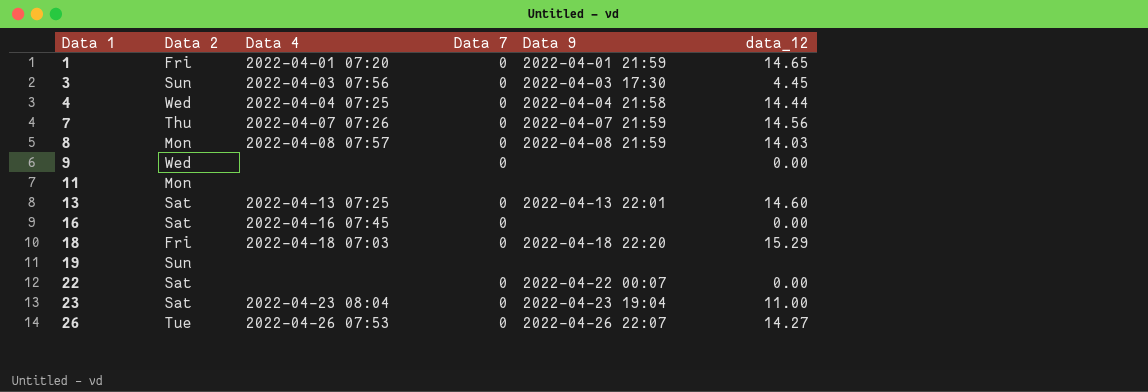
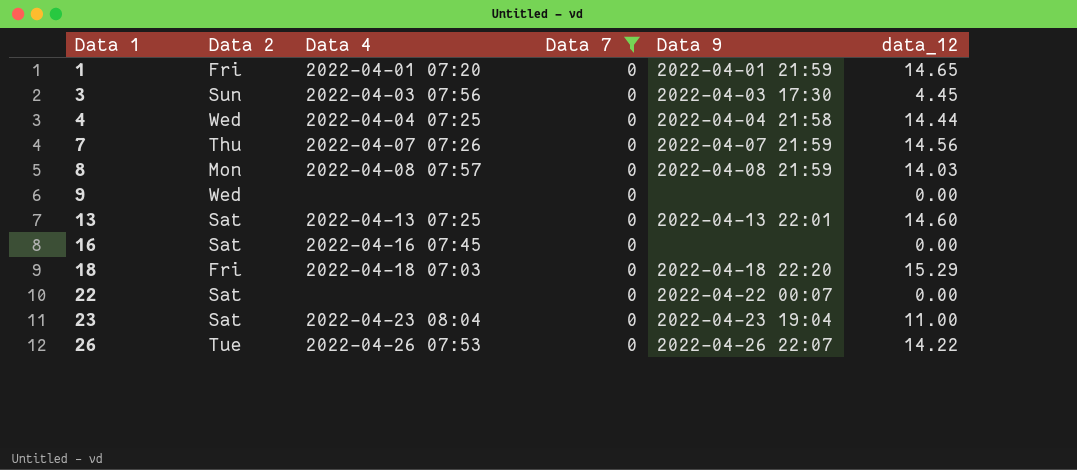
filter: none -> Data 7 = 0
26 | data_12: 14.27 -> 14.22

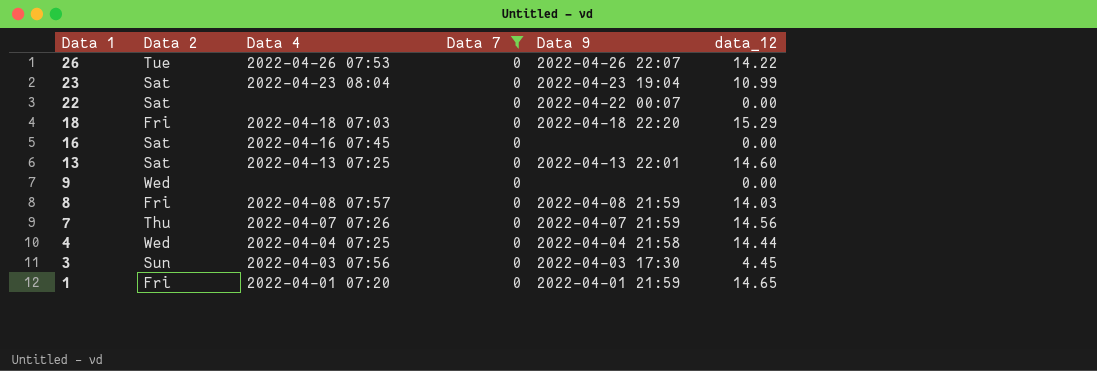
row order: Data 1 ascending -> Data 1 descending
23 | data_12: 11.00 -> 10.99
8 | Data 2: Mon -> Fri

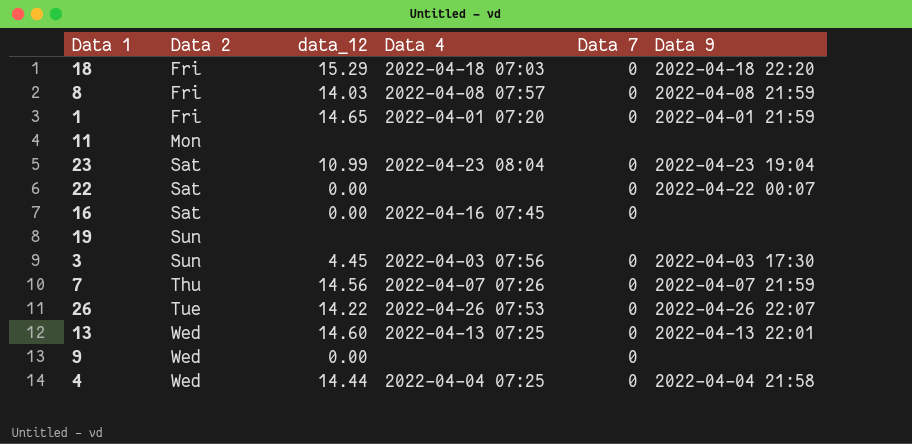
filter: Data 7 = 0 -> none
row order: Data 1 descending -> Data 2 ascending
column data_12 | position: 6 -> 3
13 | Data 2: Sat -> Wed

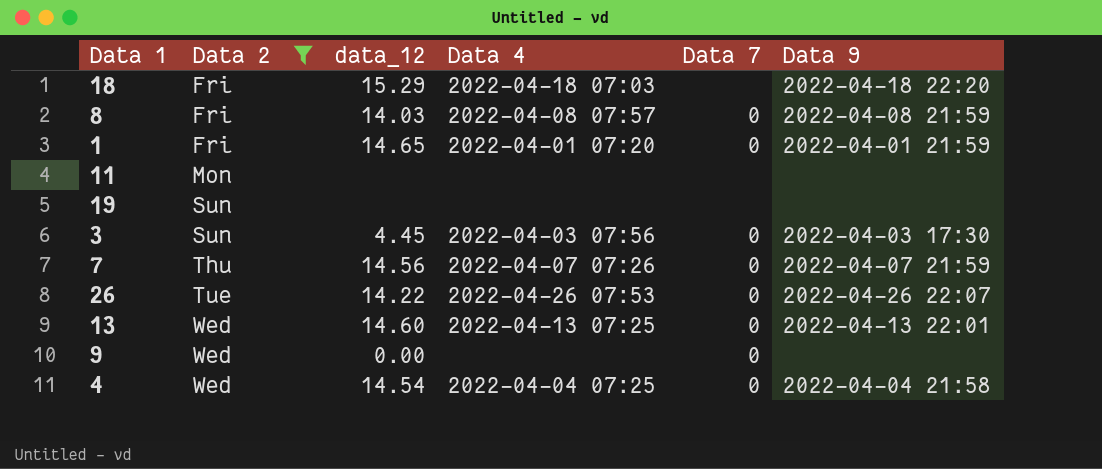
filter: none -> Data 2 != Sat
18 | Data 7: 0 -> none
4 | data_12: 14.44 -> 14.54

